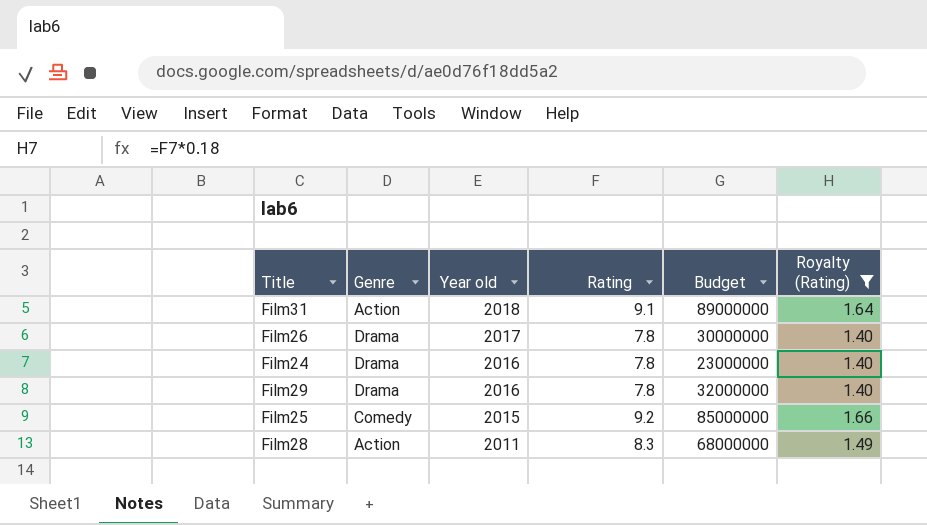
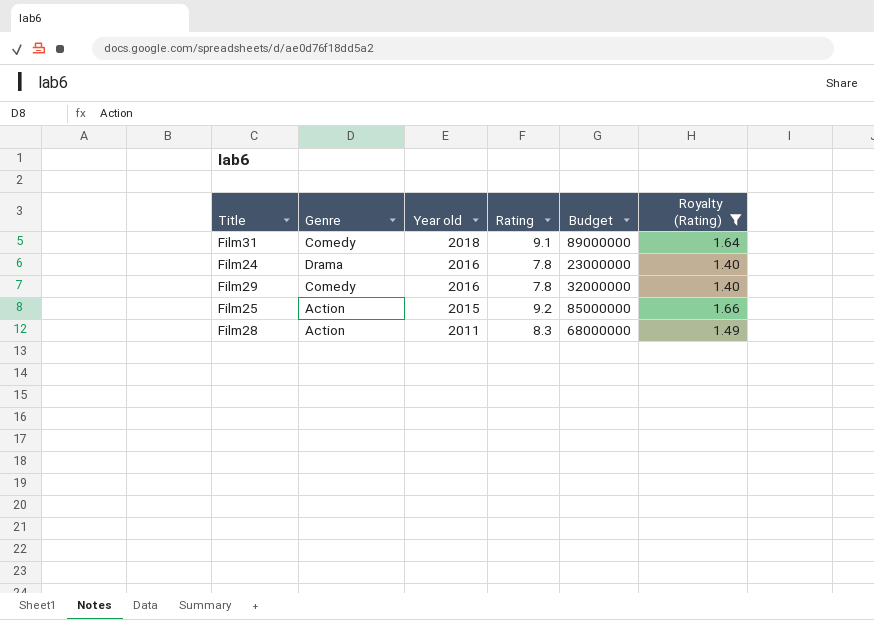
row Film26: Drama | 2017 | 7.8 | 30000000 | 1.40 -> none
Film31 | Genre: Action -> Comedy
Film29 | Genre: Drama -> Comedy
Film25 | Genre: Comedy -> Action

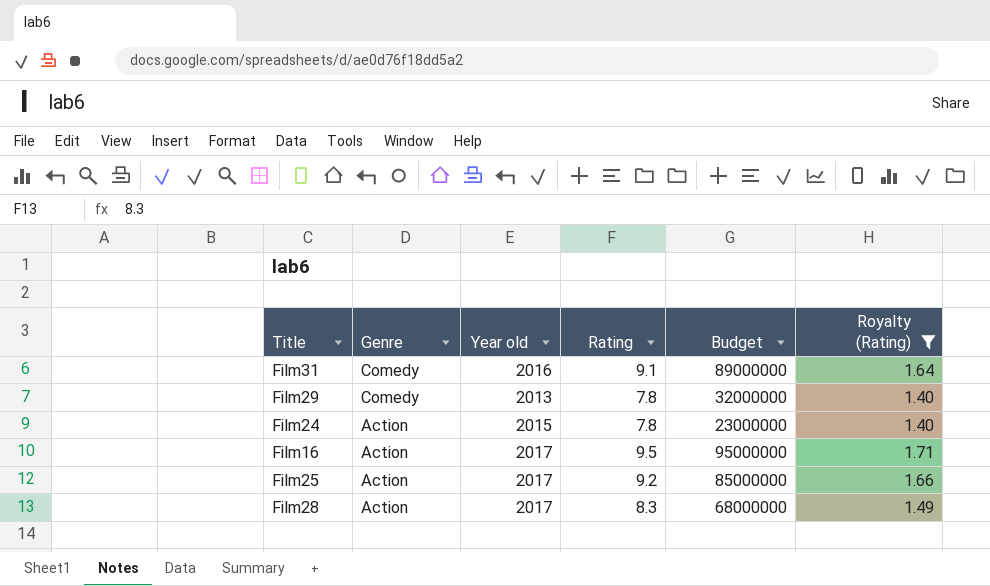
row order: Year old descending -> Genre descending
Film31 | Year old: 2018 -> 2016
Film29 | Year old: 2016 -> 2013
Film24 | Genre: Drama -> Action
Film24 | Year old: 2016 -> 2015
row Film16: none -> Action | 2017 | 9.5 | 95000000 | 1.71
Film25 | Year old: 2015 -> 2017
Film28 | Year old: 2011 -> 2017

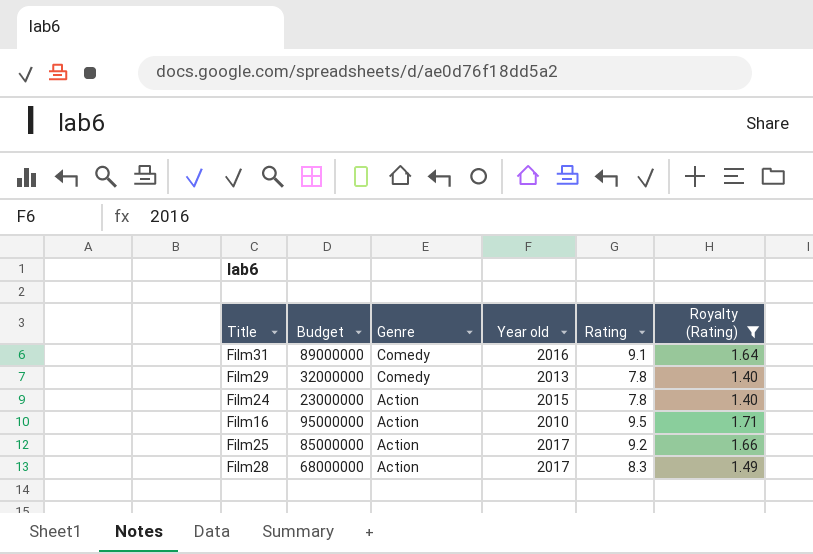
column Budget | position: 5 -> 2
Film16 | Year old: 2017 -> 2010

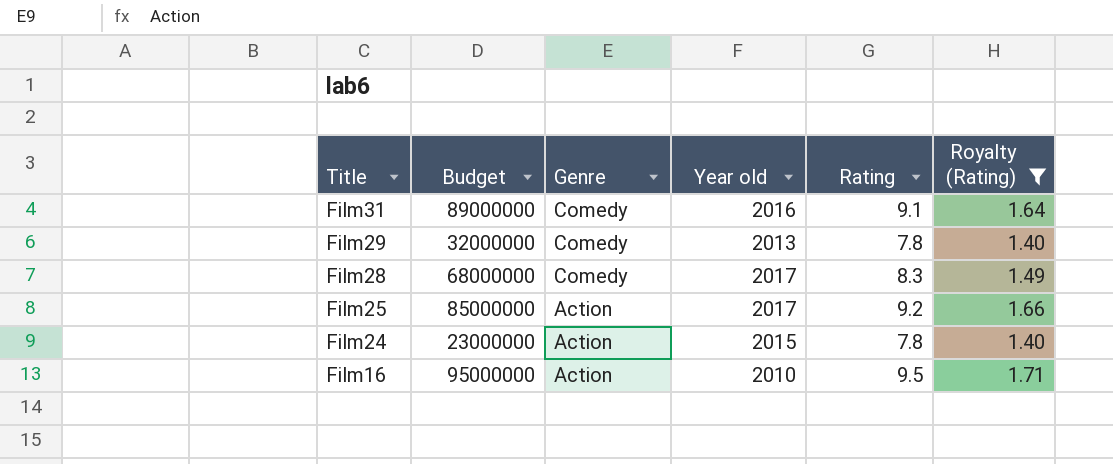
row order: Genre descending -> Title descending
Film28 | Genre: Action -> Comedy

